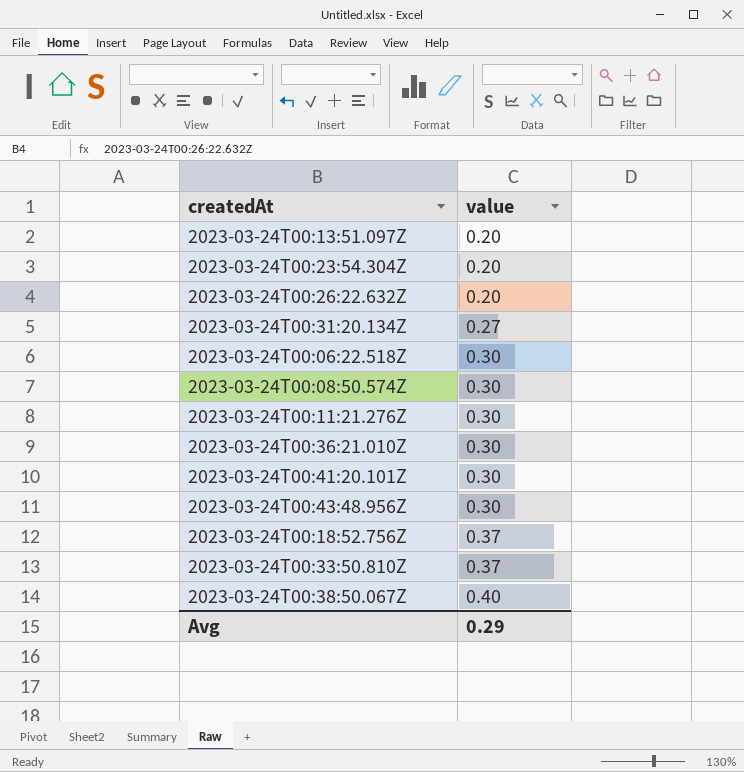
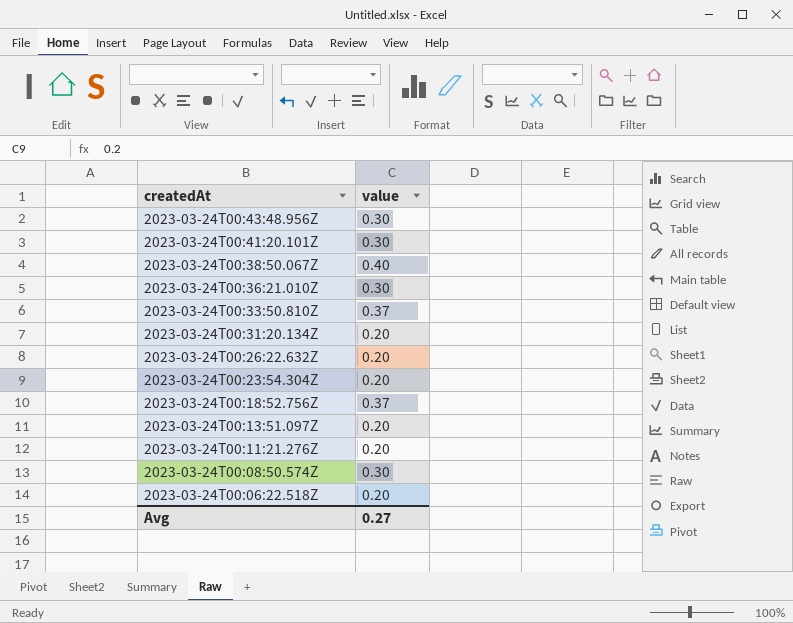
row order: value ascending -> createdAt descending
2023-03-24T00:31:20.134Z | value: 0.27 -> 0.20
2023-03-24T00:11:21.276Z | value: 0.30 -> 0.20
2023-03-24T00:06:22.518Z | value: 0.30 -> 0.20
Avg | value: 0.29 -> 0.27

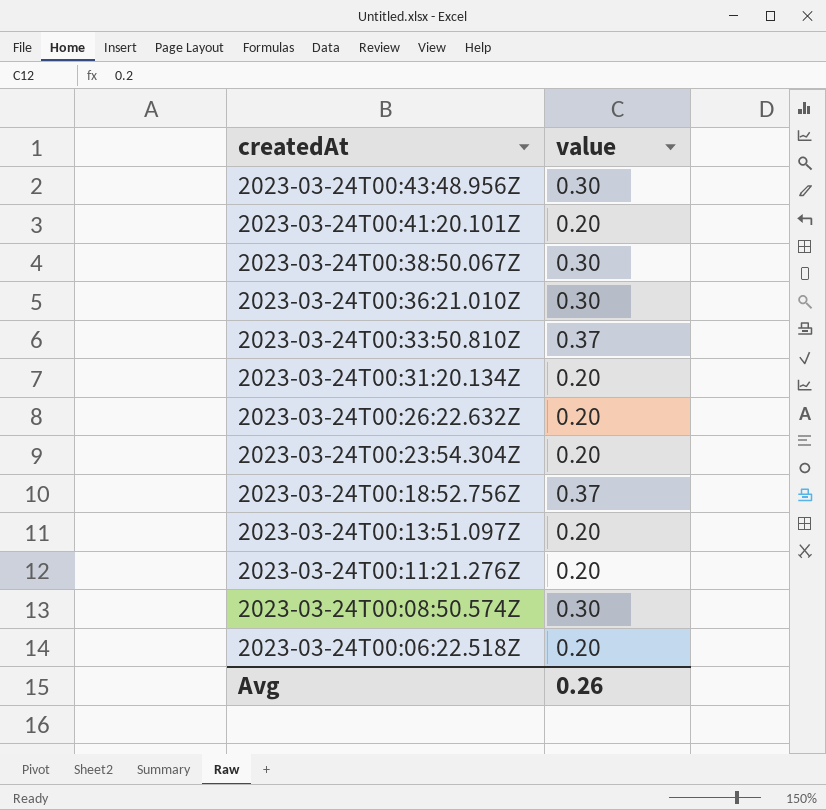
2023-03-24T00:41:20.101Z | value: 0.30 -> 0.20
2023-03-24T00:38:50.067Z | value: 0.40 -> 0.30
Avg | value: 0.27 -> 0.26

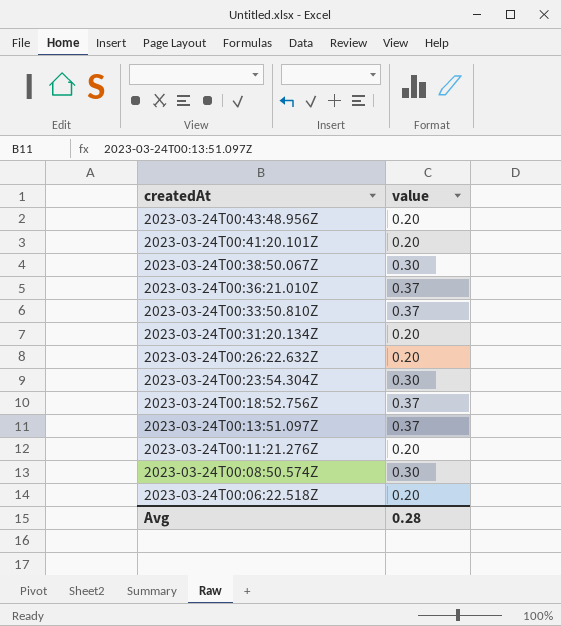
2023-03-24T00:43:48.956Z | value: 0.30 -> 0.20
2023-03-24T00:36:21.010Z | value: 0.30 -> 0.37
2023-03-24T00:23:54.304Z | value: 0.20 -> 0.30
2023-03-24T00:13:51.097Z | value: 0.20 -> 0.37
Avg | value: 0.26 -> 0.28

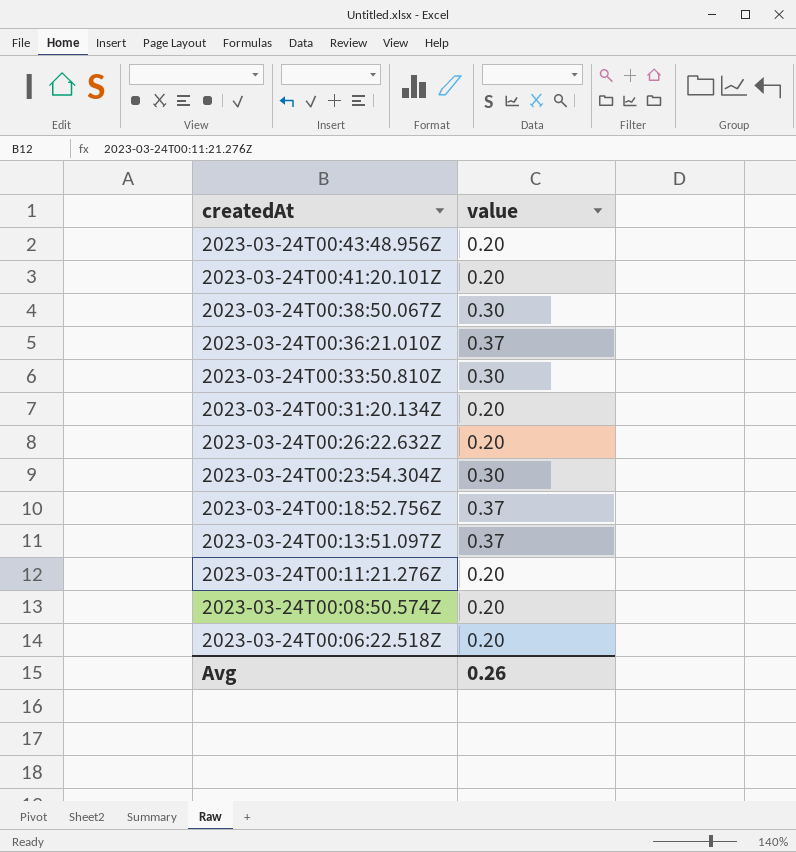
2023-03-24T00:33:50.810Z | value: 0.37 -> 0.30
2023-03-24T00:08:50.574Z | value: 0.30 -> 0.20
Avg | value: 0.28 -> 0.26

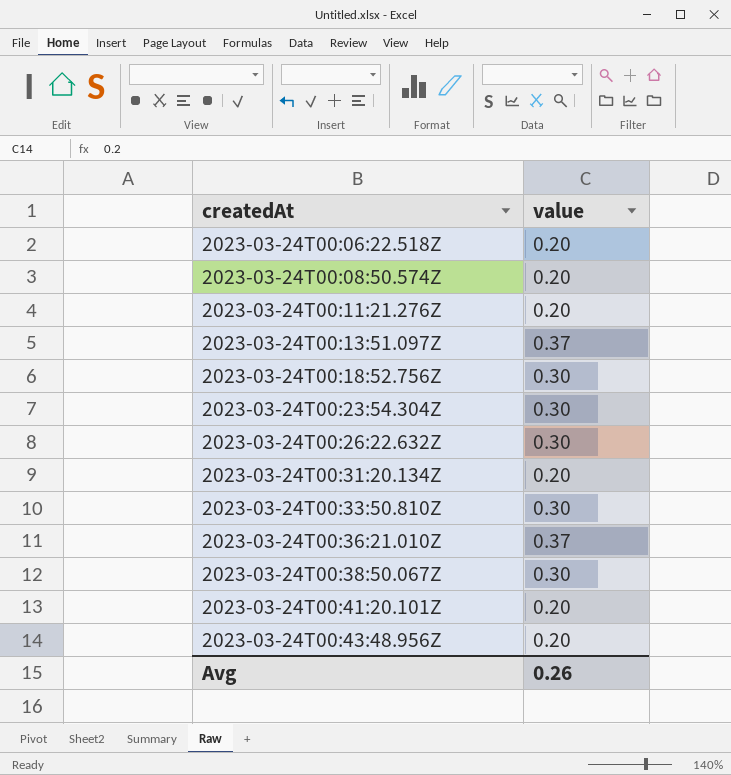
row order: createdAt descending -> createdAt ascending
2023-03-24T00:18:52.756Z | value: 0.37 -> 0.30
2023-03-24T00:26:22.632Z | value: 0.20 -> 0.30

